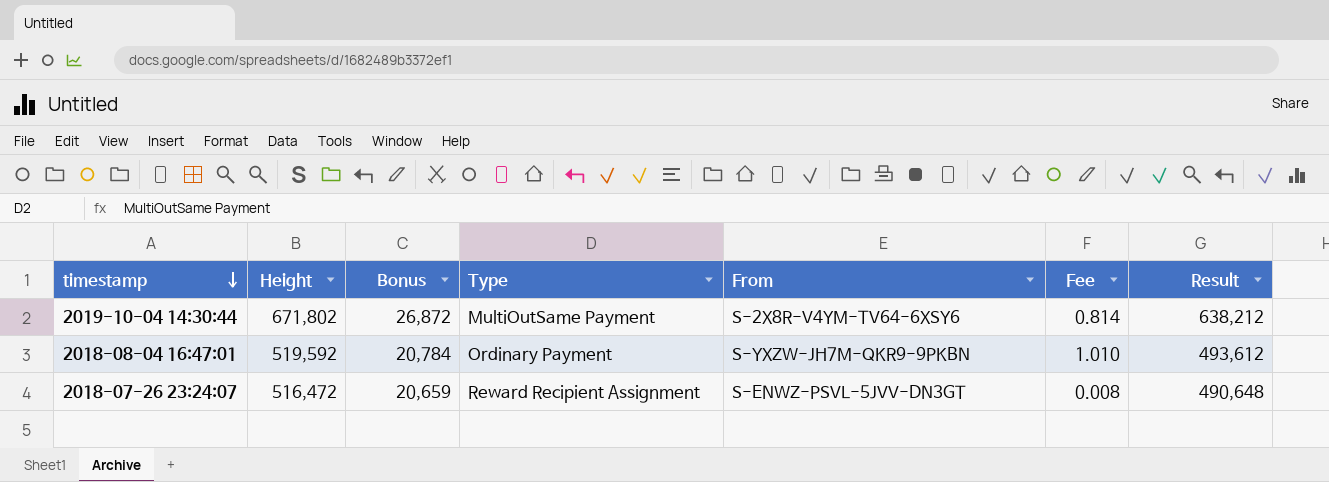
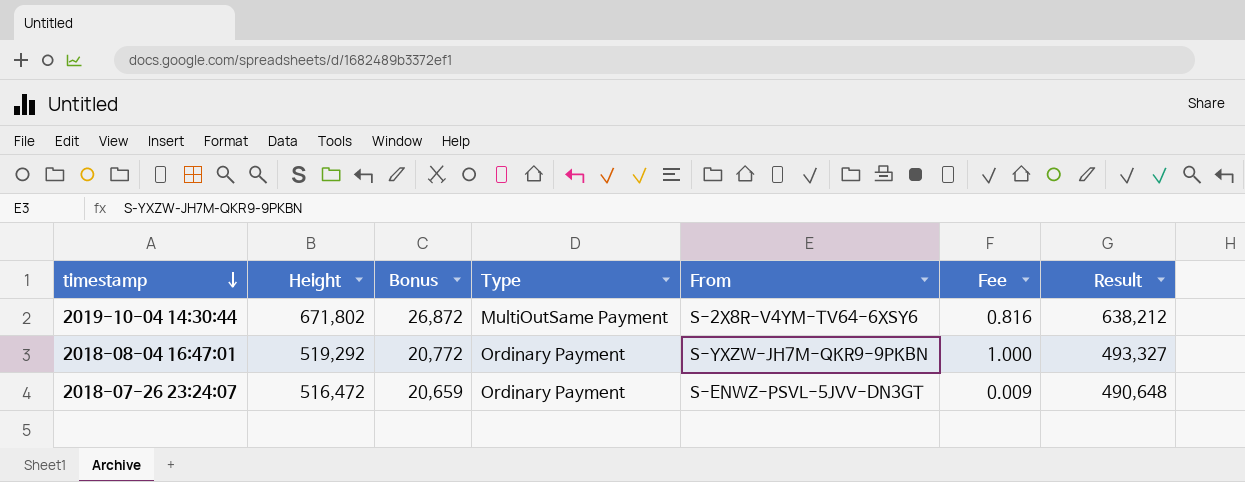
2019-10-04 14:30:44 | Fee: 0.814 -> 0.816
2018-08-04 16:47:01 | Height: 519,592 -> 519,292
2018-08-04 16:47:01 | Bonus: 20,784 -> 20,772
2018-08-04 16:47:01 | Fee: 1.010 -> 1.000
2018-08-04 16:47:01 | Result: 493,612 -> 493,327
2018-07-26 23:24:07 | Type: Reward Recipient Assignment -> Ordinary Payment
2018-07-26 23:24:07 | Fee: 0.008 -> 0.009

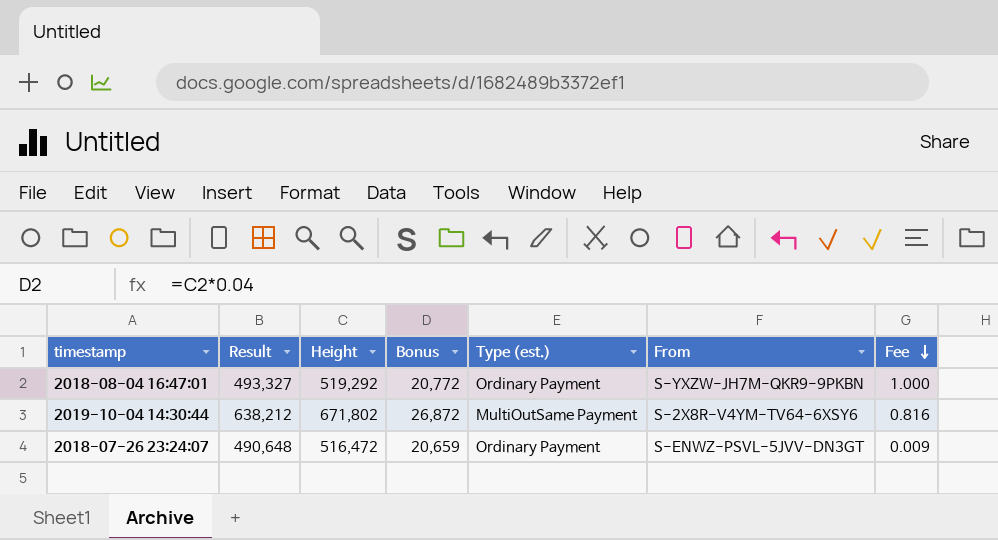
row order: timestamp descending -> Fee descending
column Result | position: 7 -> 2
column name: Type -> Type (est.)

